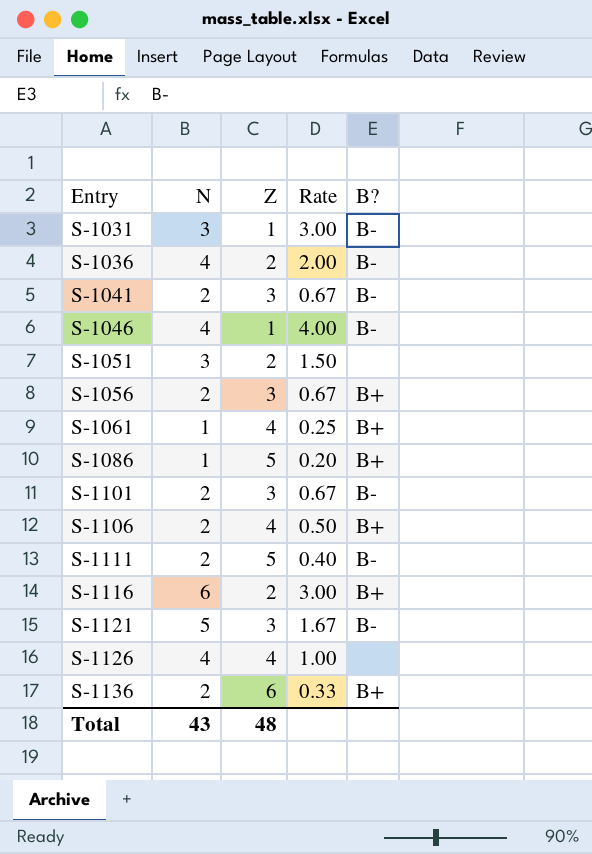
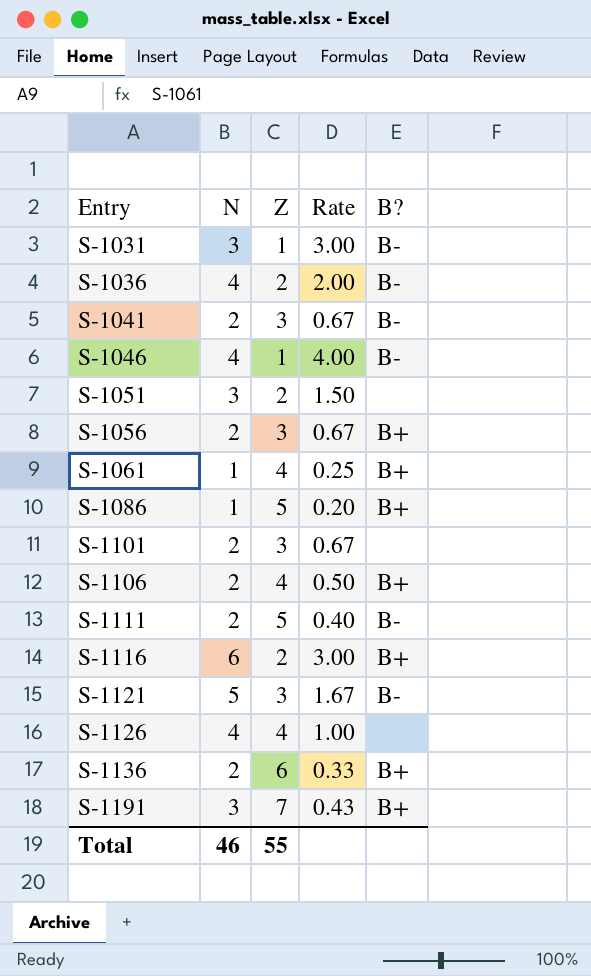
S-1101 | B?: B- -> none
row S-1191: none -> 3 | 7 | 0.43 | B+
Total | N: 43 -> 46
Total | Z: 48 -> 55

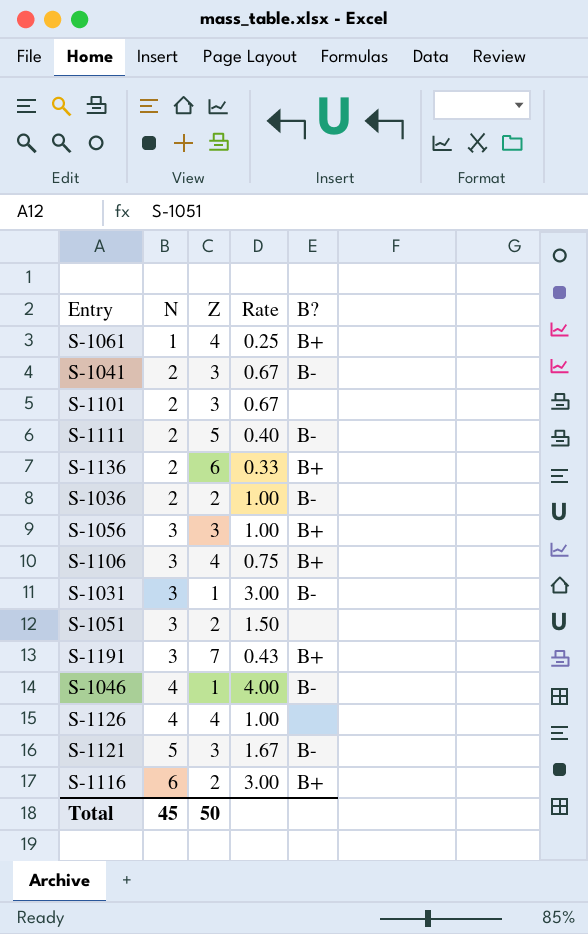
row order: Entry ascending -> N ascending
row S-1086: 1 | 5 | 0.20 | B+ -> none
S-1036 | N: 4 -> 2
S-1036 | Rate: 2.00 -> 1.00
S-1056 | N: 2 -> 3
S-1056 | Rate: 0.67 -> 1.00
S-1106 | N: 2 -> 3
S-1106 | Rate: 0.50 -> 0.75
Total | N: 46 -> 45
Total | Z: 55 -> 50

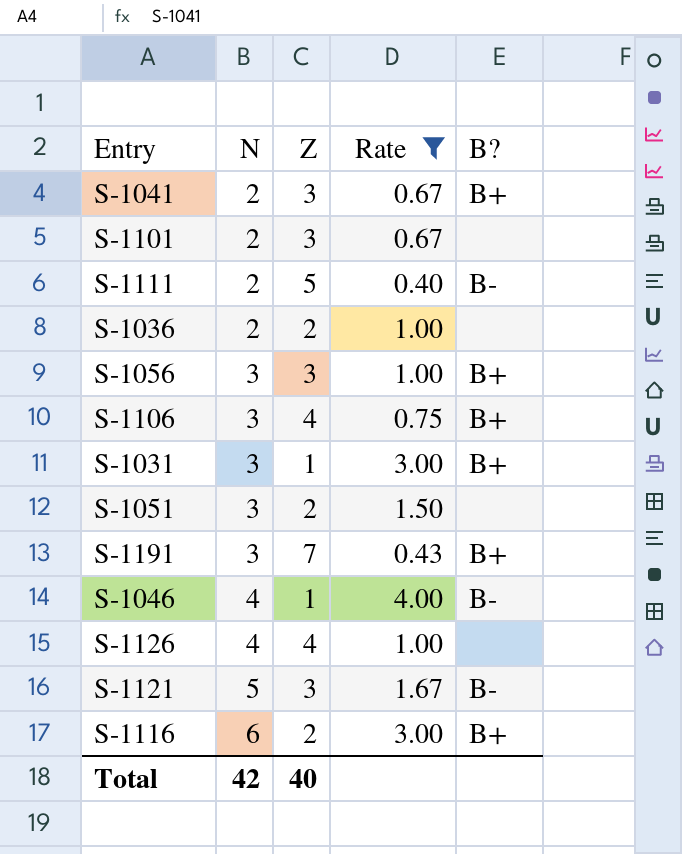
filter: none -> Rate >= 0.40
S-1041 | B?: B- -> B+
S-1036 | B?: B- -> none
S-1031 | B?: B- -> B+
Total | N: 45 -> 42
Total | Z: 50 -> 40

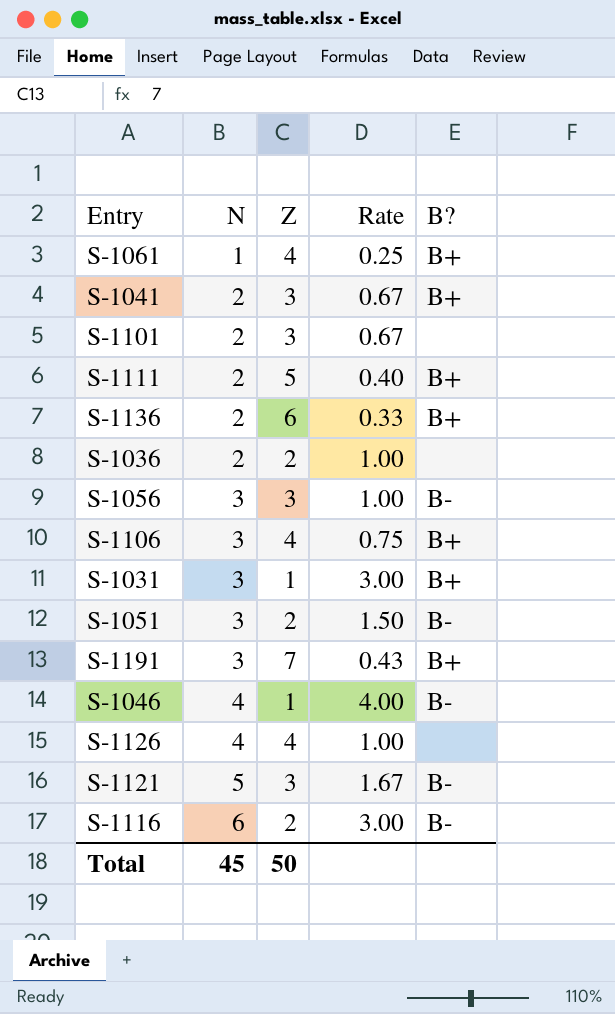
filter: Rate >= 0.40 -> none
S-1111 | B?: B- -> B+
S-1056 | B?: B+ -> B-
S-1051 | B?: none -> B-
S-1116 | B?: B+ -> B-
Total | N: 42 -> 45
Total | Z: 40 -> 50

